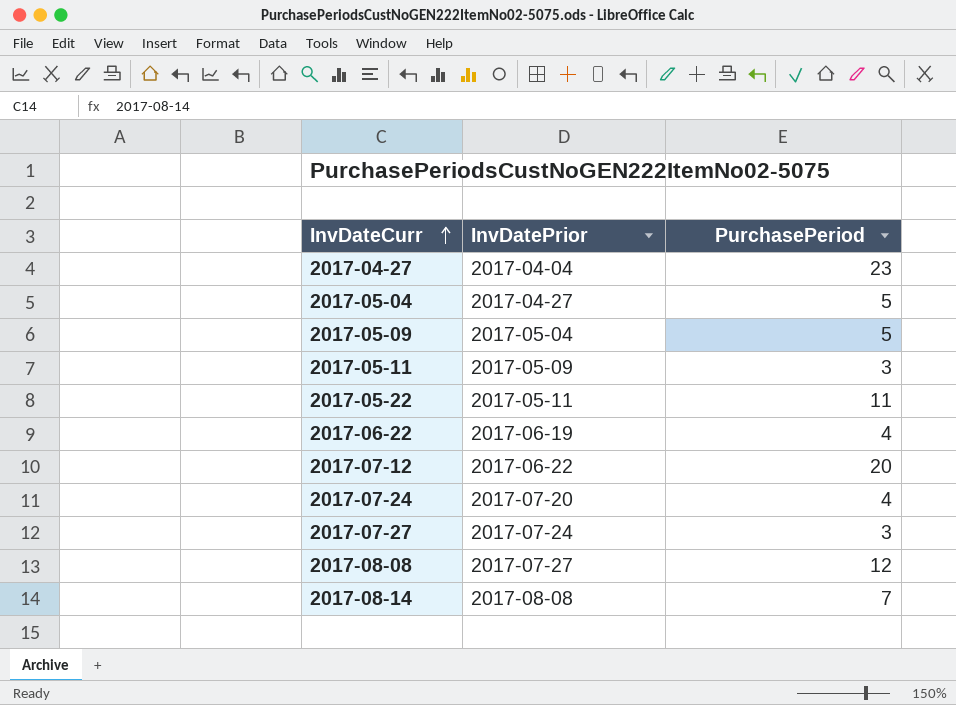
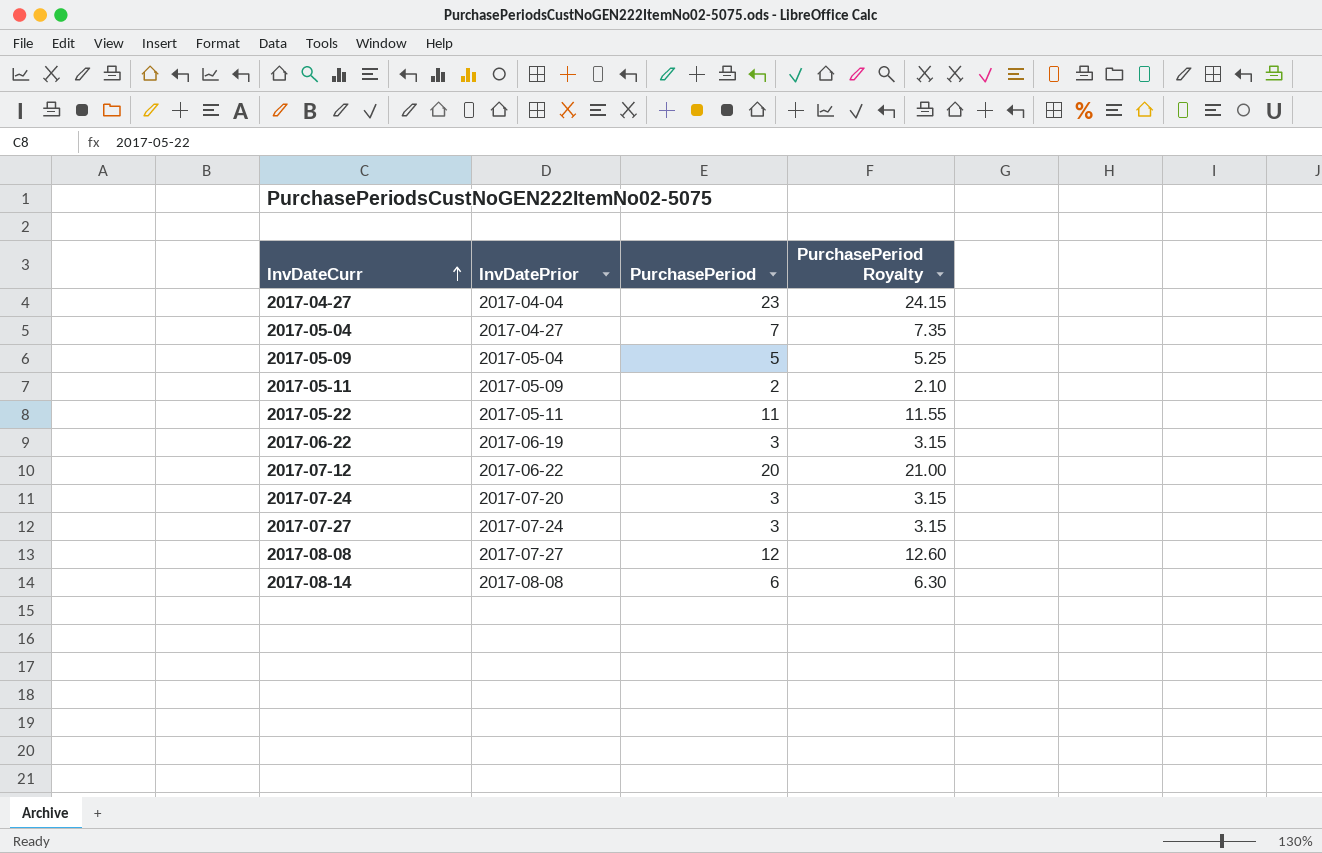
column PurchasePeriod Royalty | formula: none -> [PurchasePeriod] * 1.05
2017-05-04 | PurchasePeriod: 5 -> 7
2017-05-11 | PurchasePeriod: 3 -> 2
2017-06-22 | PurchasePeriod: 4 -> 3
2017-07-24 | PurchasePeriod: 4 -> 3
2017-08-14 | PurchasePeriod: 7 -> 6

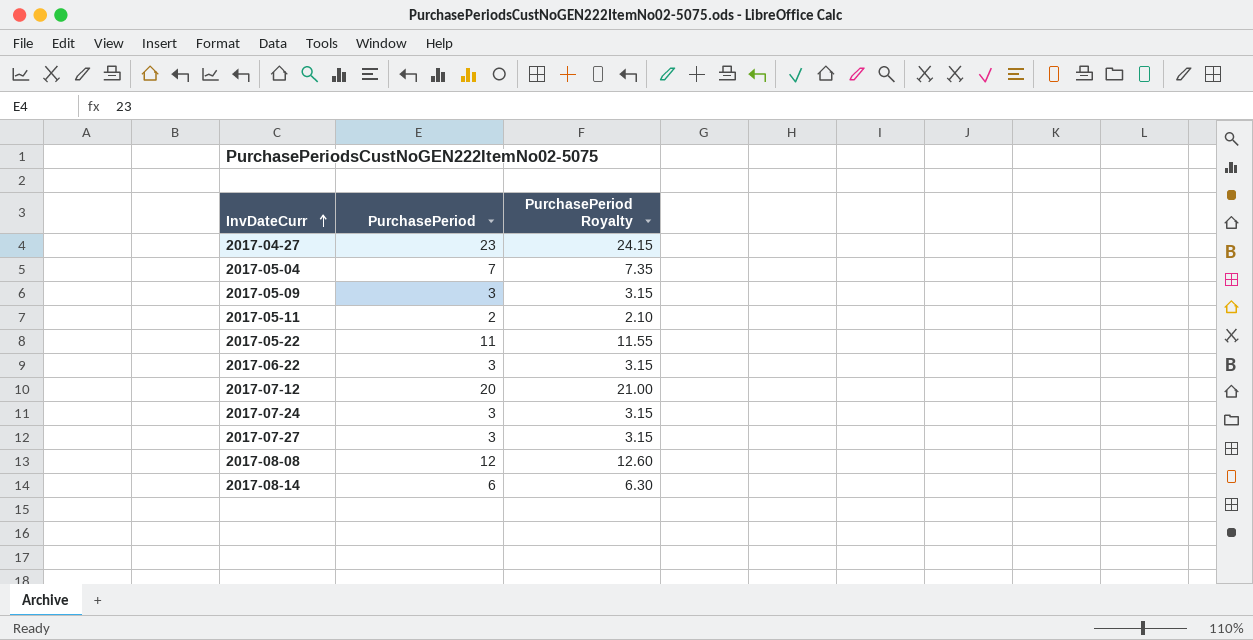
column InvDatePrior | position: 2 -> none
2017-05-09 | PurchasePeriod: 5 -> 3
2017-05-09 | PurchasePeriod Royalty: 5.25 -> 3.15

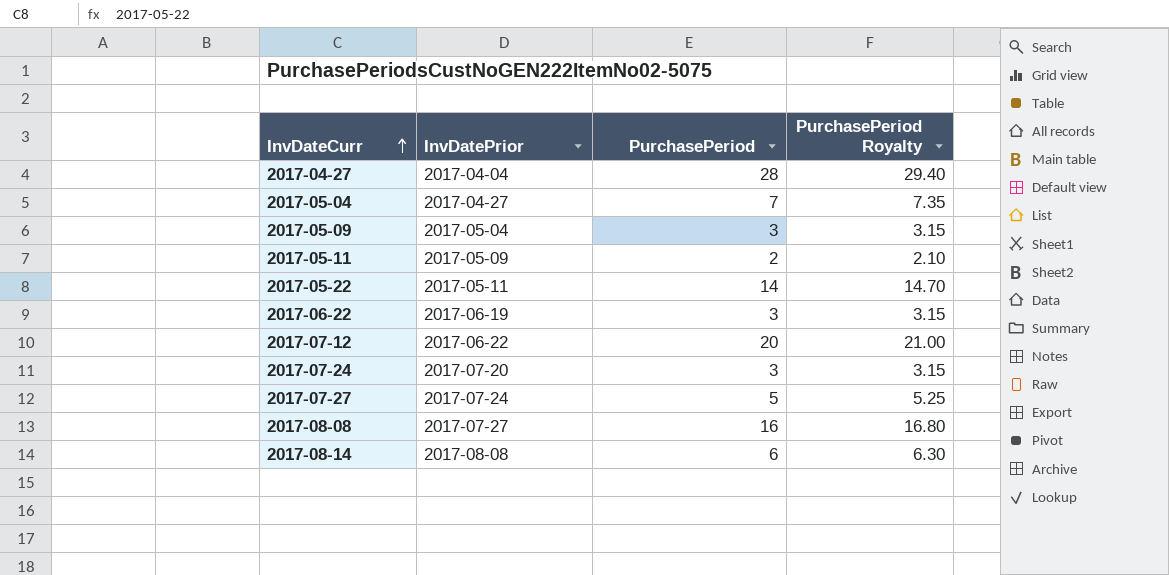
column InvDatePrior | position: none -> 2
2017-04-27 | PurchasePeriod: 23 -> 28
2017-04-27 | PurchasePeriod Royalty: 24.15 -> 29.40
2017-05-22 | PurchasePeriod: 11 -> 14
2017-05-22 | PurchasePeriod Royalty: 11.55 -> 14.70
2017-07-27 | PurchasePeriod: 3 -> 5
2017-07-27 | PurchasePeriod Royalty: 3.15 -> 5.25
2017-08-08 | PurchasePeriod: 12 -> 16
2017-08-08 | PurchasePeriod Royalty: 12.60 -> 16.80

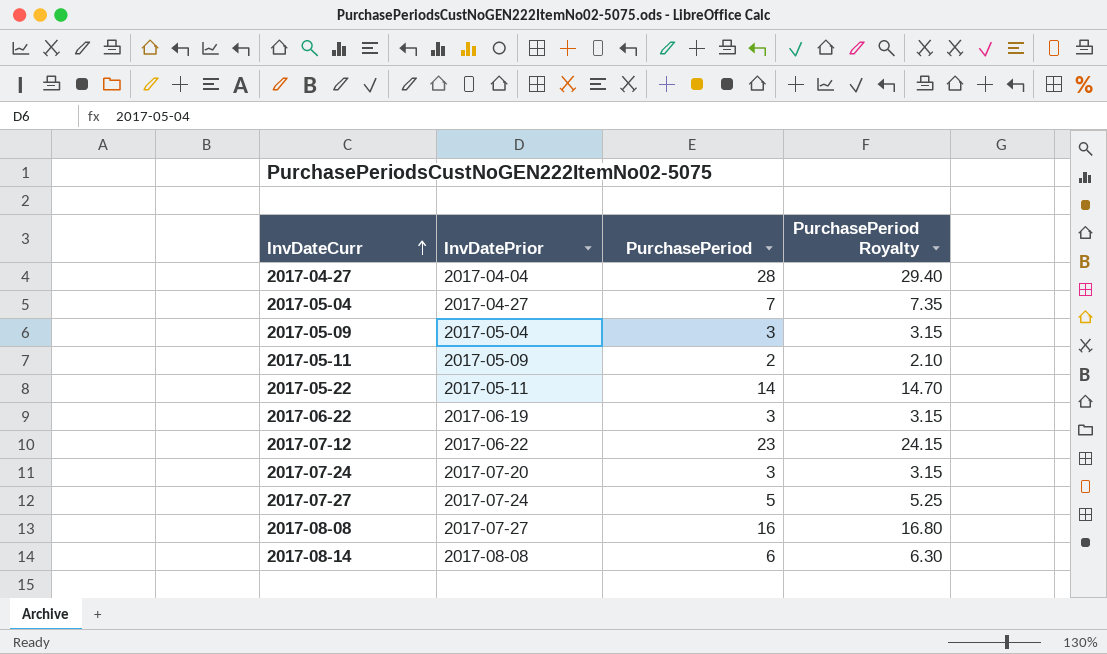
2017-07-12 | PurchasePeriod: 20 -> 23
2017-07-12 | PurchasePeriod Royalty: 21.00 -> 24.15

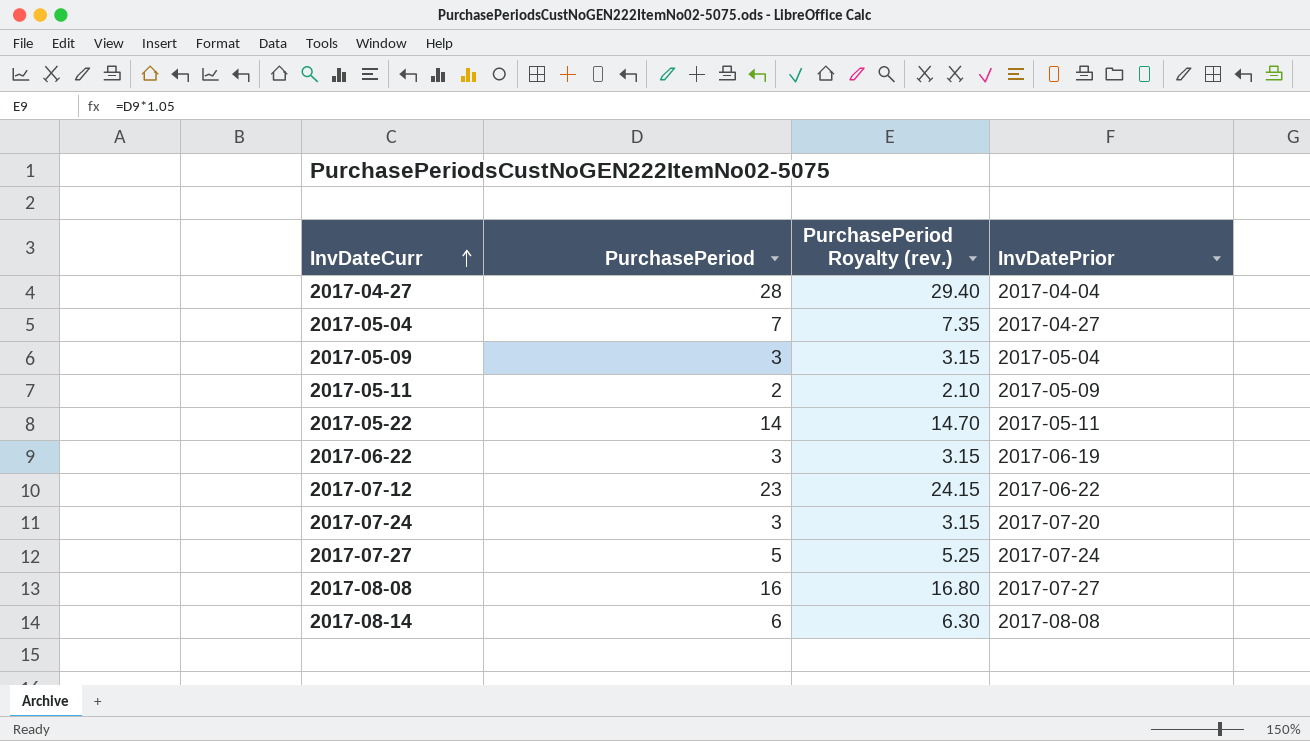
column name: PurchasePeriod Royalty -> PurchasePeriod Royalty (rev.)
column InvDatePrior | position: 2 -> 4

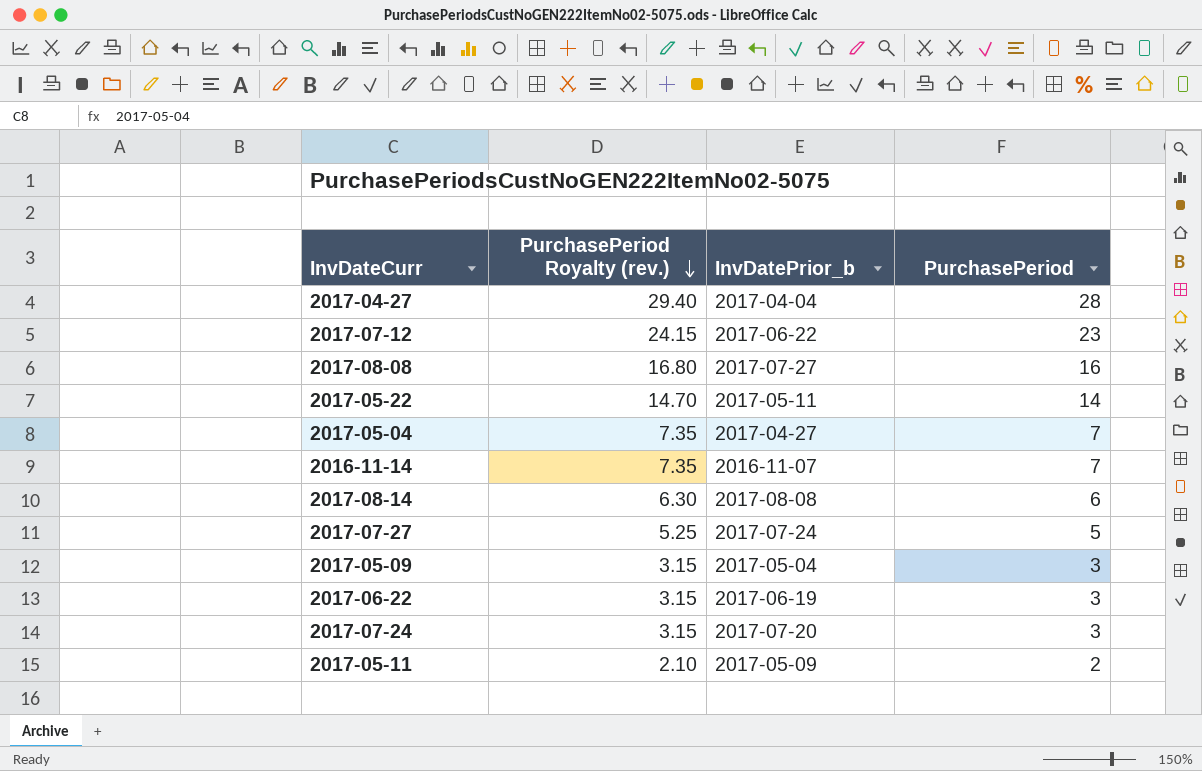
row order: InvDateCurr ascending -> PurchasePeriod Royalty (rev.) descending
column name: InvDatePrior -> InvDatePrior_b
column PurchasePeriod | position: 2 -> 4
row 2016-11-14: none -> 7.35 | 2016-11-07 | 7

